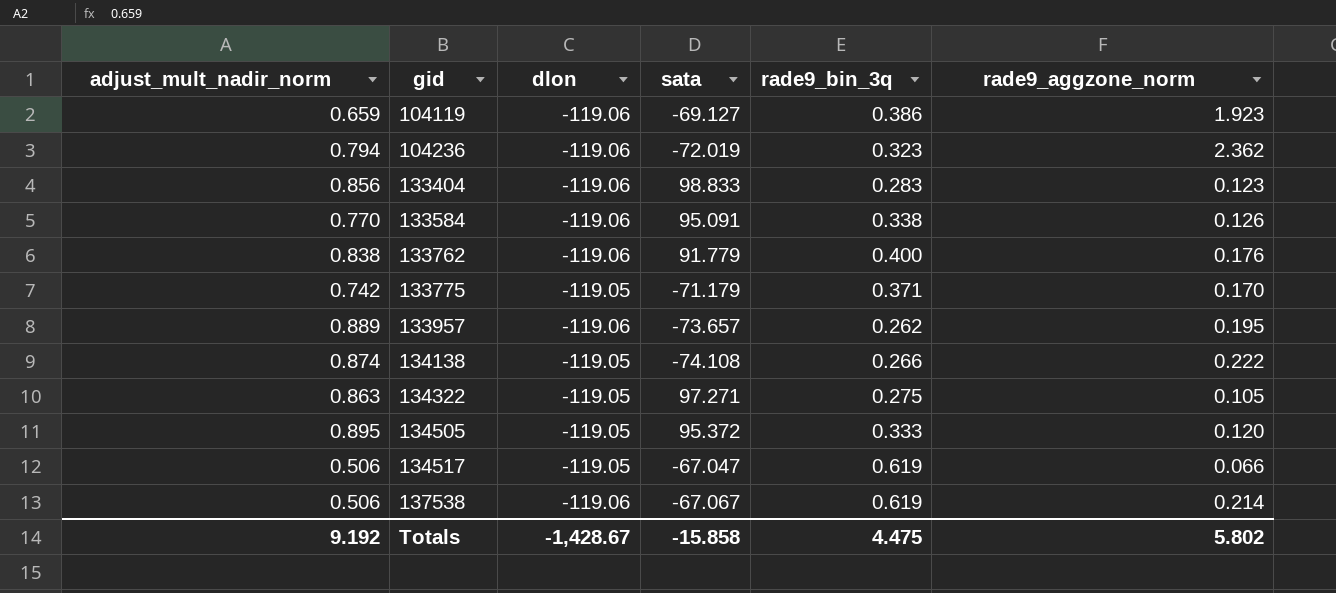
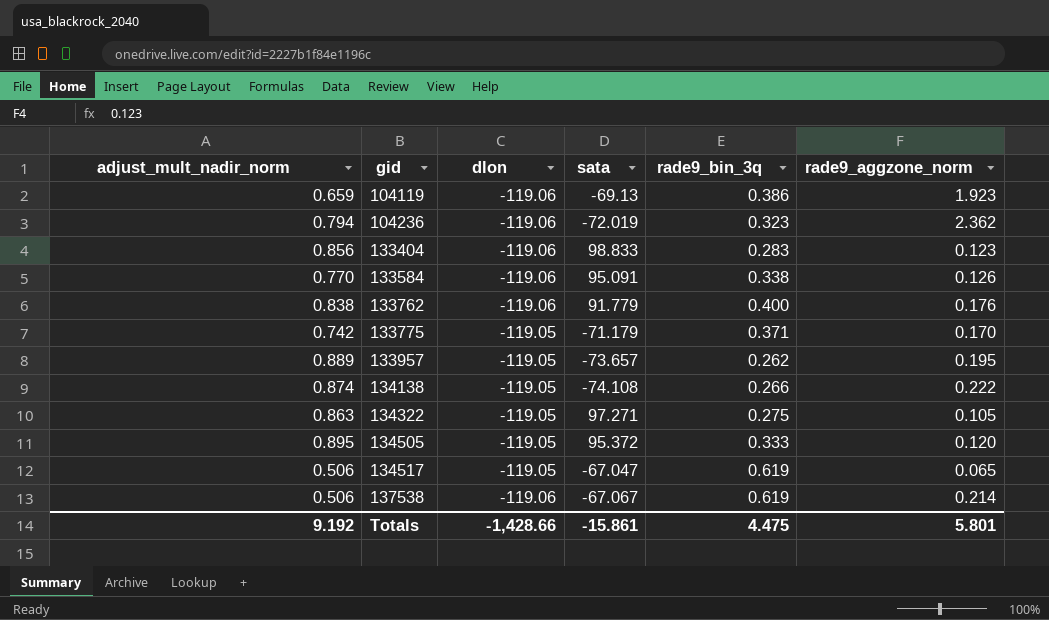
104119 | sata: -69.127 -> -69.13
133957 | dlon: -119.06 -> -119.05
134517 | rade9_aggzone_norm: 0.066 -> 0.065
Totals | dlon: -1,428.67 -> -1,428.66
Totals | sata: -15.858 -> -15.861
Totals | rade9_aggzone_norm: 5.802 -> 5.801

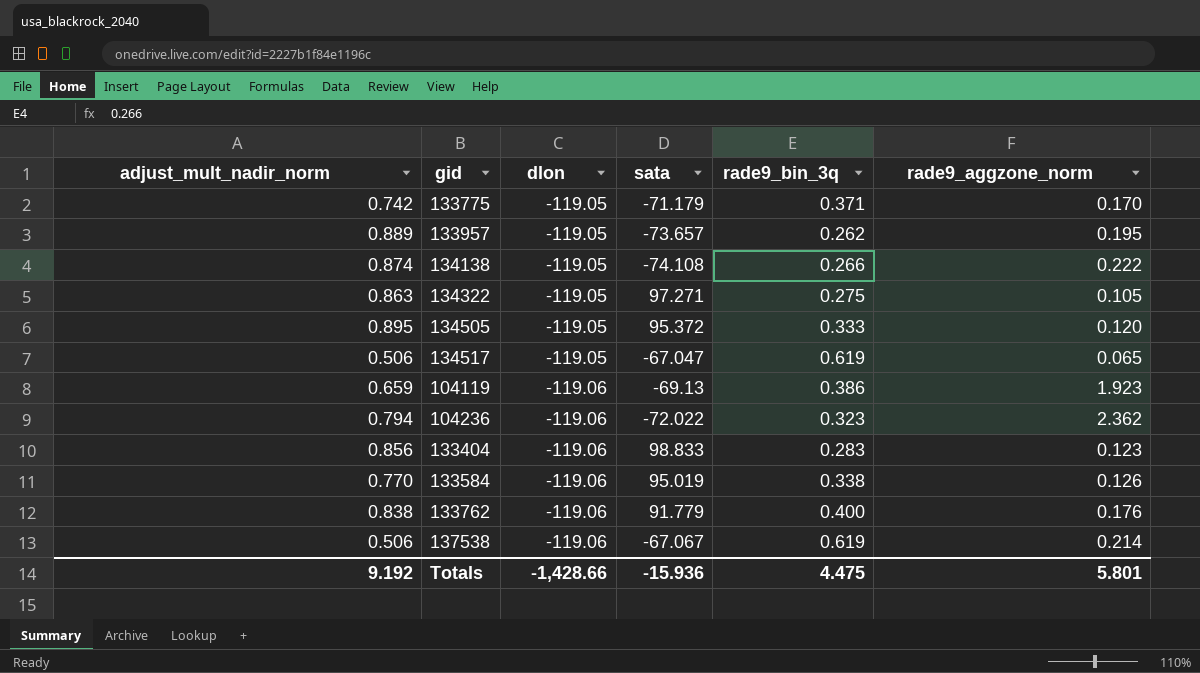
row order: gid ascending -> dlon descending
104236 | sata: -72.019 -> -72.022
133584 | sata: 95.091 -> 95.019
Totals | sata: -15.861 -> -15.936

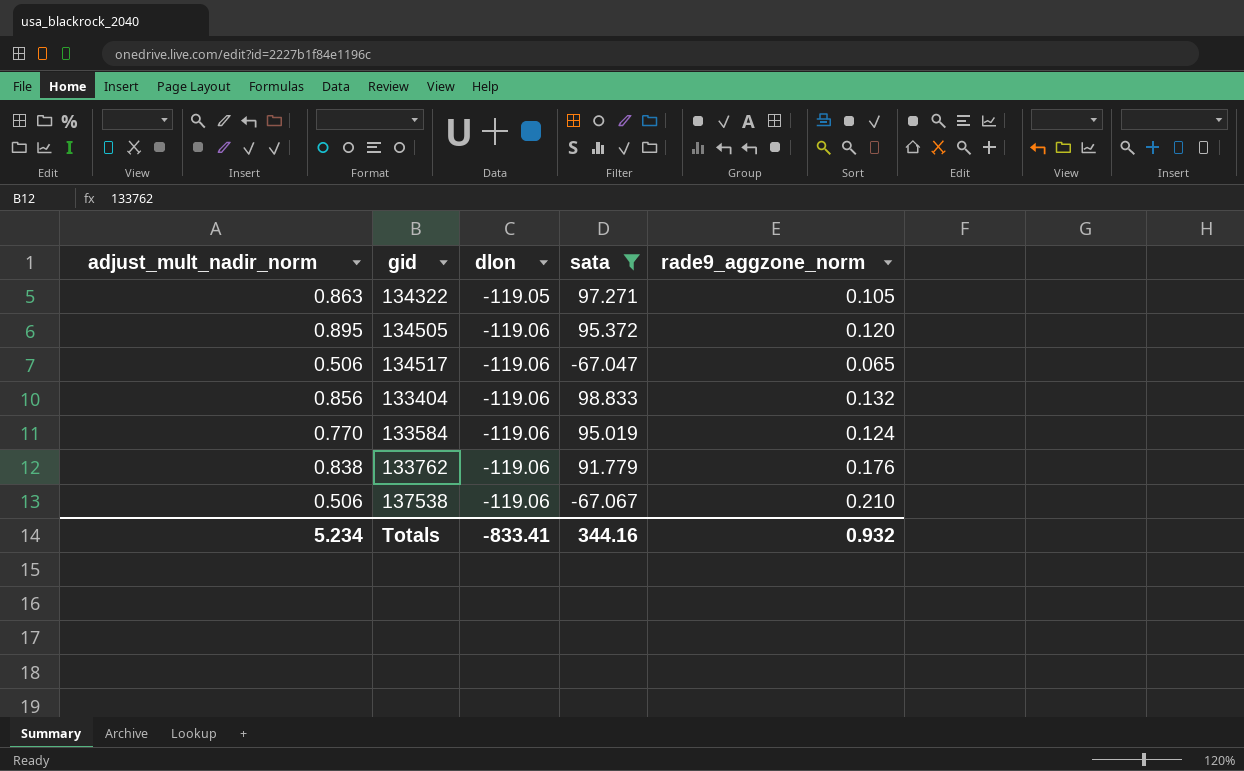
filter: none -> sata >= -67.067
column rade9_bin_3q | position: 5 -> none
134505 | dlon: -119.05 -> -119.06
134517 | dlon: -119.05 -> -119.06
133404 | rade9_aggzone_norm: 0.123 -> 0.132
133584 | rade9_aggzone_norm: 0.126 -> 0.124
137538 | rade9_aggzone_norm: 0.214 -> 0.210
Totals | adjust_mult_nadir_norm: 9.192 -> 5.234
Totals | dlon: -1,428.66 -> -833.41
Totals | sata: -15.936 -> 344.16
Totals | rade9_aggzone_norm: 5.801 -> 0.932

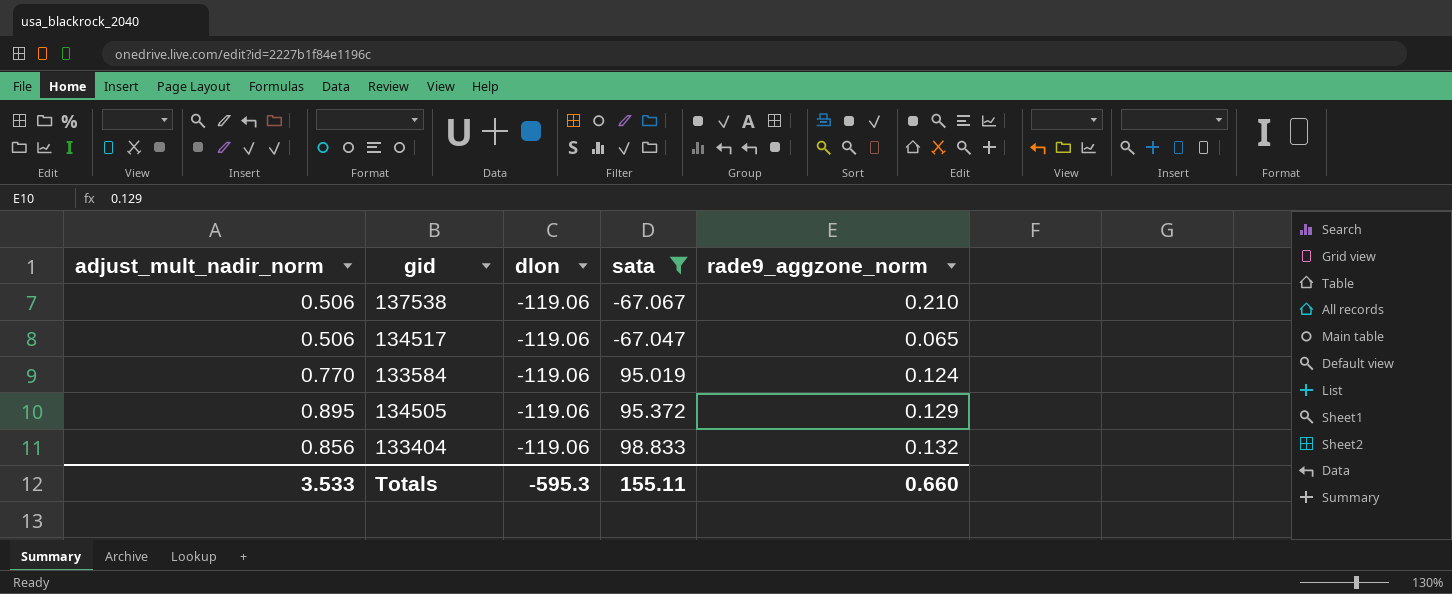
row order: dlon descending -> sata ascending
row 134322: 0.863 | -119.05 | 97.271 | 0.105 -> none
row 133762: 0.838 | -119.06 | 91.779 | 0.176 -> none
134505 | rade9_aggzone_norm: 0.120 -> 0.129
Totals | adjust_mult_nadir_norm: 5.234 -> 3.533
Totals | dlon: -833.41 -> -595.3
Totals | sata: 344.16 -> 155.11
Totals | rade9_aggzone_norm: 0.932 -> 0.660

